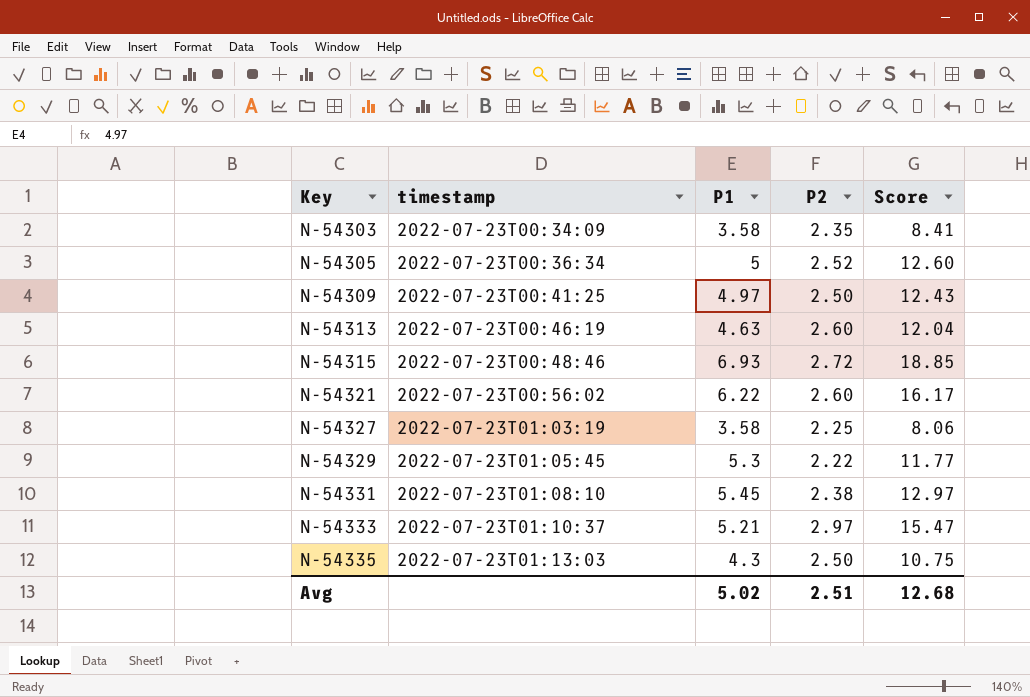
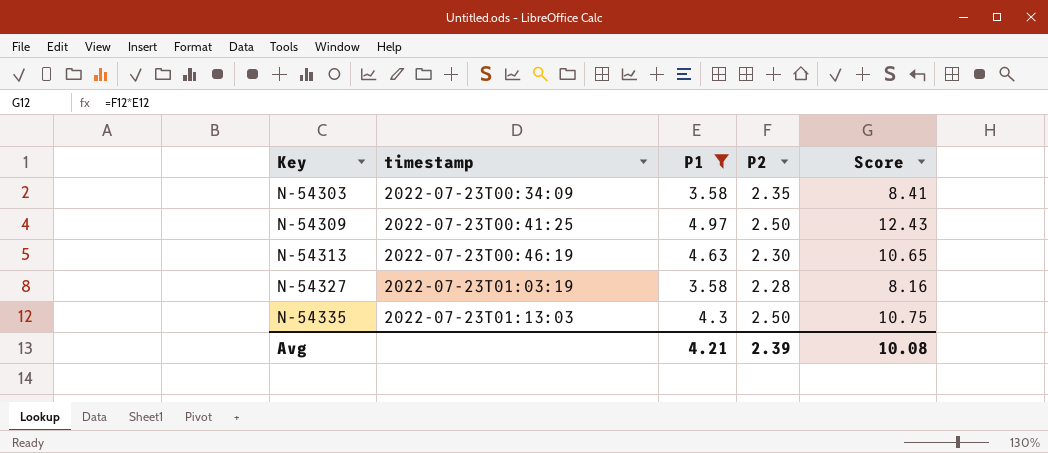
filter: none -> P1 <= 4.97
N-54313 | P2: 2.60 -> 2.30
N-54313 | Score: 12.04 -> 10.65
N-54327 | P2: 2.25 -> 2.28
N-54327 | Score: 8.06 -> 8.16
Avg | P1: 5.02 -> 4.21
Avg | P2: 2.51 -> 2.39
Avg | Score: 12.68 -> 10.08

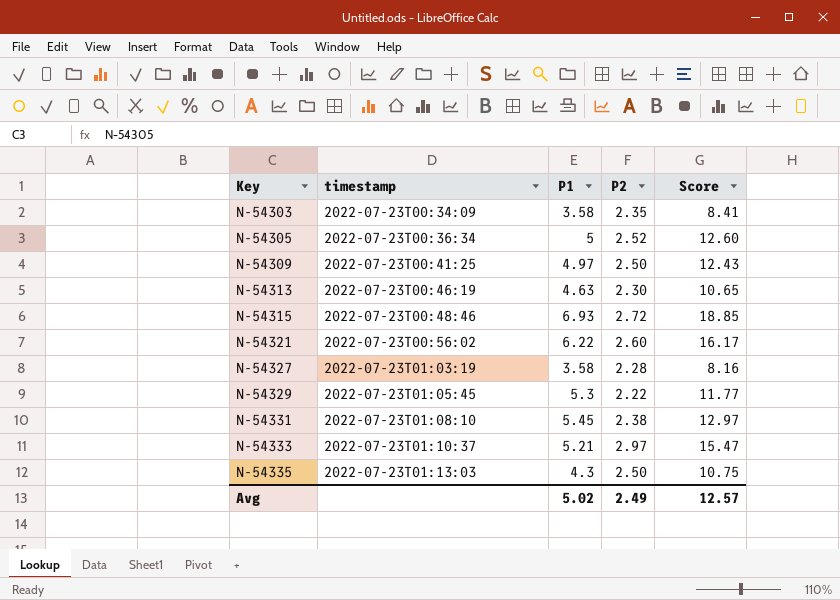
filter: P1 <= 4.97 -> none
Avg | P1: 4.21 -> 5.02
Avg | P2: 2.39 -> 2.49
Avg | Score: 10.08 -> 12.57

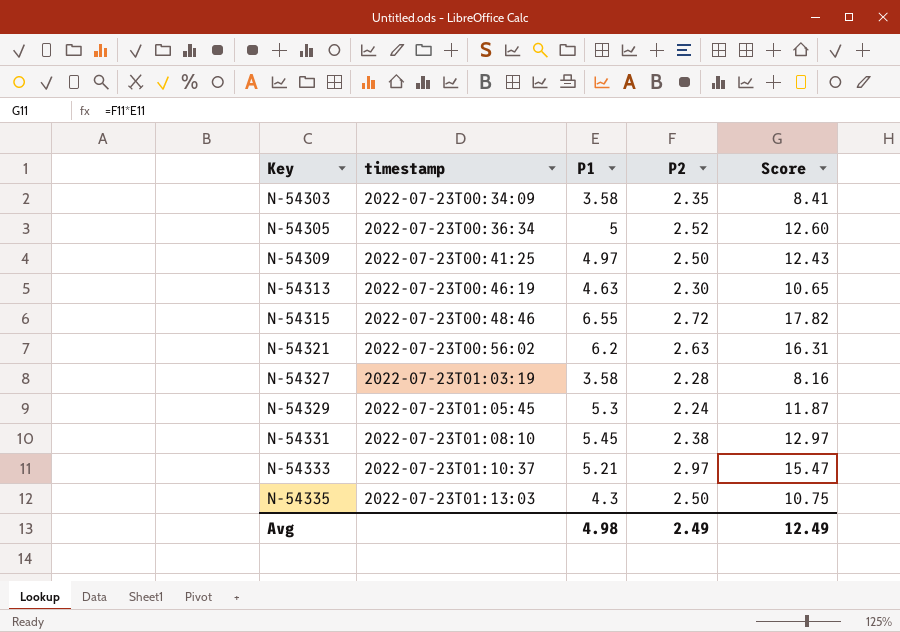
N-54315 | P1: 6.93 -> 6.55
N-54315 | Score: 18.85 -> 17.82
N-54321 | P1: 6.22 -> 6.2
N-54321 | P2: 2.60 -> 2.63
N-54321 | Score: 16.17 -> 16.31
N-54329 | P2: 2.22 -> 2.24
N-54329 | Score: 11.77 -> 11.87
Avg | P1: 5.02 -> 4.98
Avg | Score: 12.57 -> 12.49

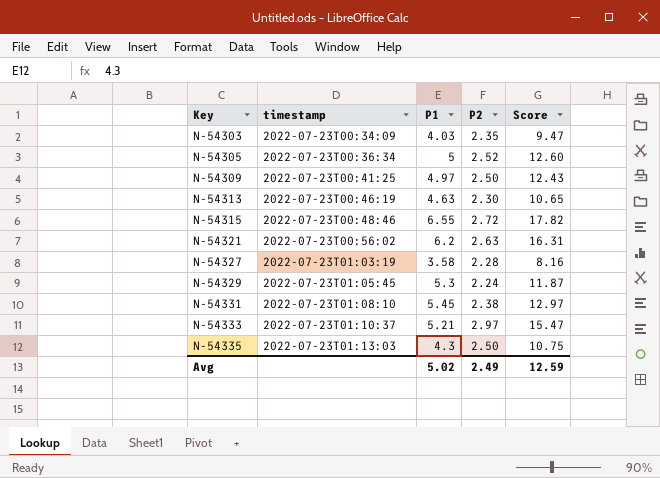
N-54303 | P1: 3.58 -> 4.03
N-54303 | Score: 8.41 -> 9.47
Avg | P1: 4.98 -> 5.02
Avg | Score: 12.49 -> 12.59

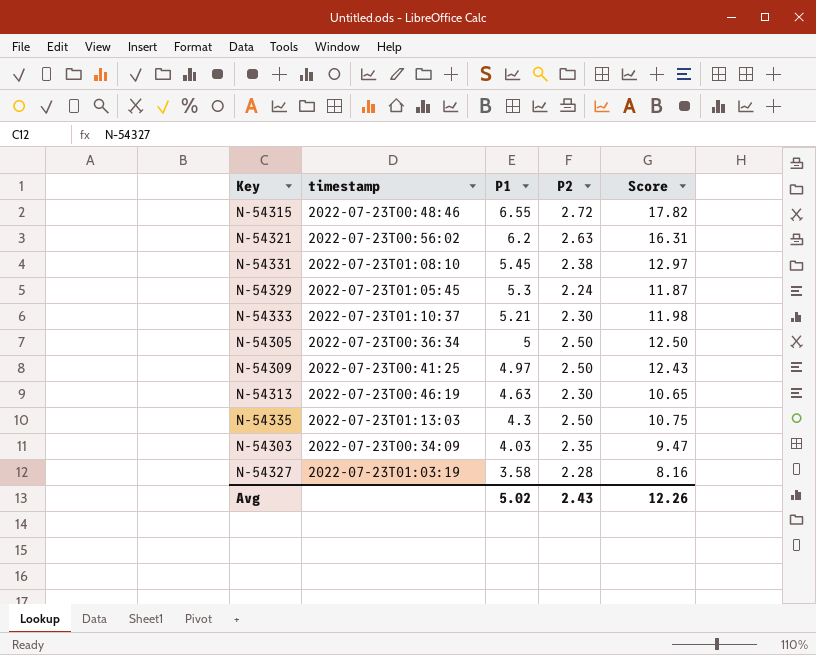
row order: Key ascending -> P1 descending
N-54333 | P2: 2.97 -> 2.30
N-54333 | Score: 15.47 -> 11.98
N-54305 | P2: 2.52 -> 2.50
N-54305 | Score: 12.60 -> 12.50
Avg | P2: 2.49 -> 2.43
Avg | Score: 12.59 -> 12.26

